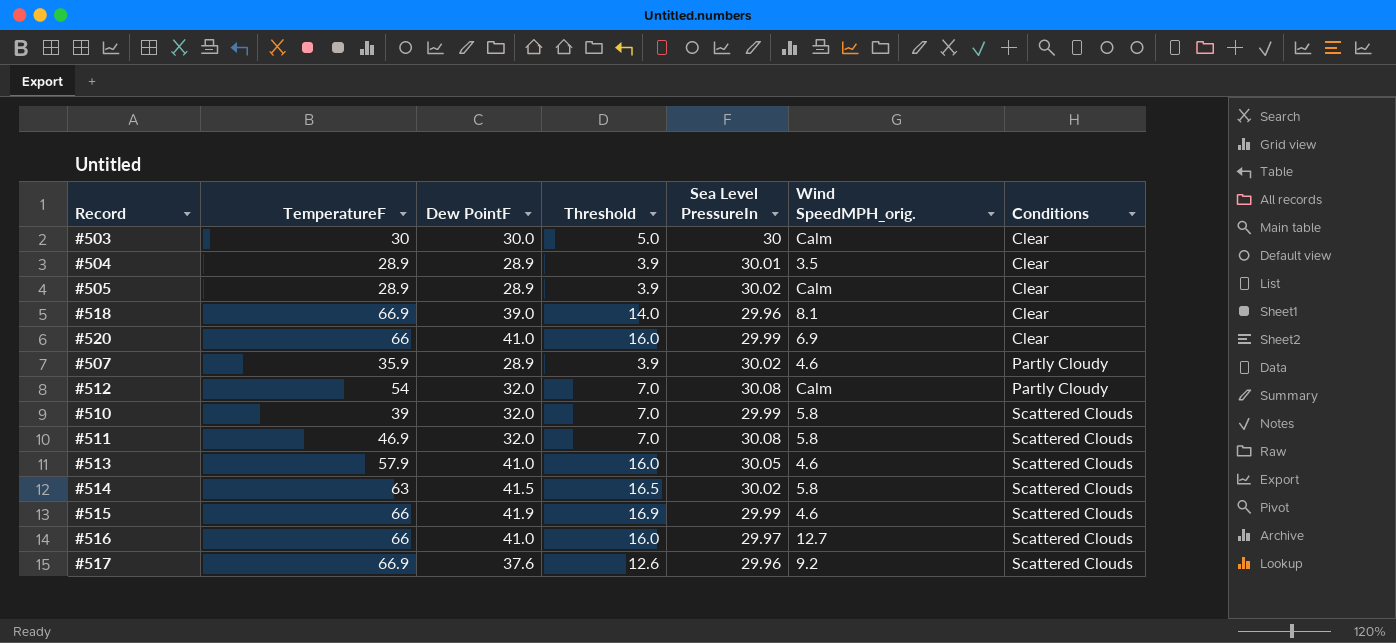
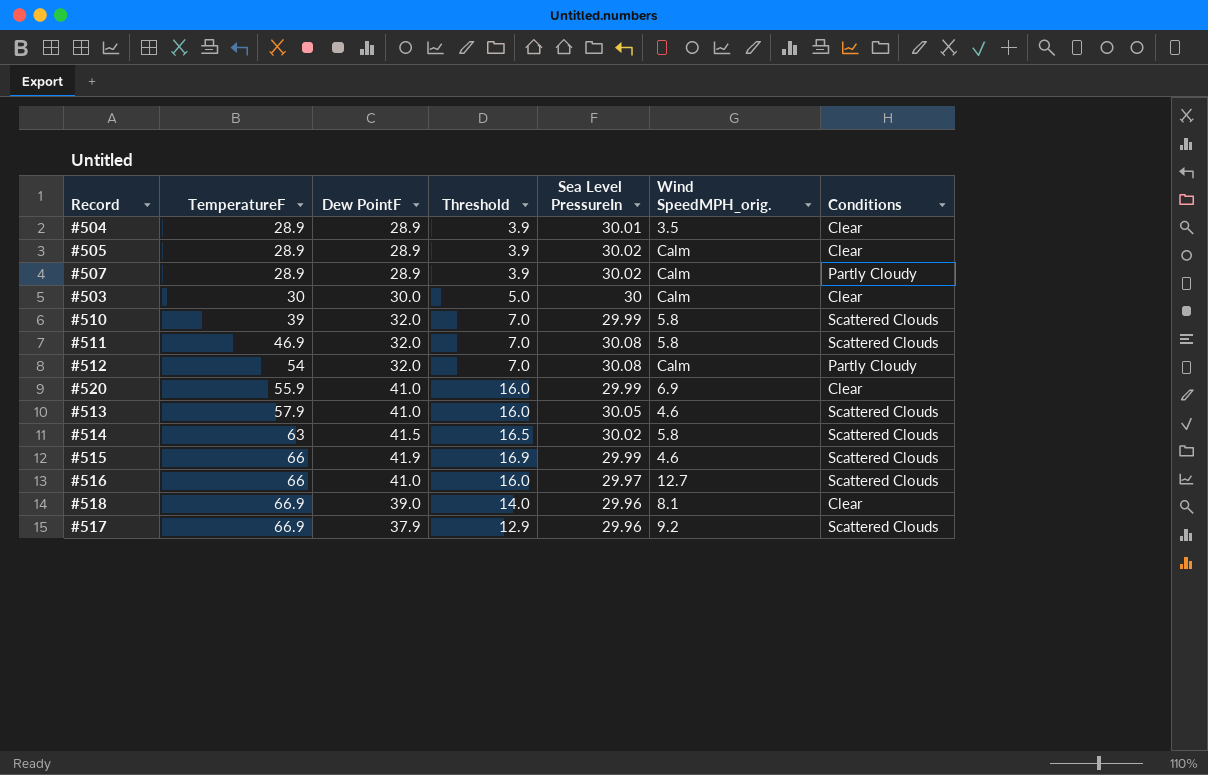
row order: Conditions ascending -> TemperatureF ascending
#507 | TemperatureF: 35.9 -> 28.9
#507 | Wind SpeedMPH_orig.: 4.6 -> Calm
#520 | TemperatureF: 66 -> 55.9
#517 | Dew PointF: 37.6 -> 37.9
#517 | Threshold: 12.6 -> 12.9

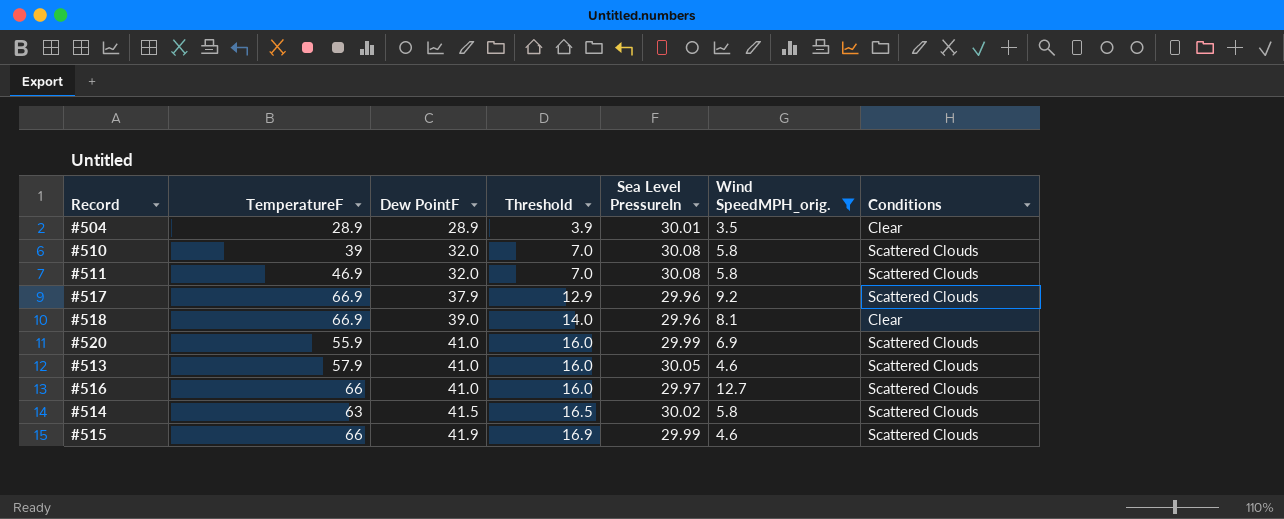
filter: none -> Wind SpeedMPH_orig. != Calm
row order: TemperatureF ascending -> Dew PointF ascending
#510 | Sea Level PressureIn: 29.99 -> 30.08
#520 | Conditions: Clear -> Scattered Clouds

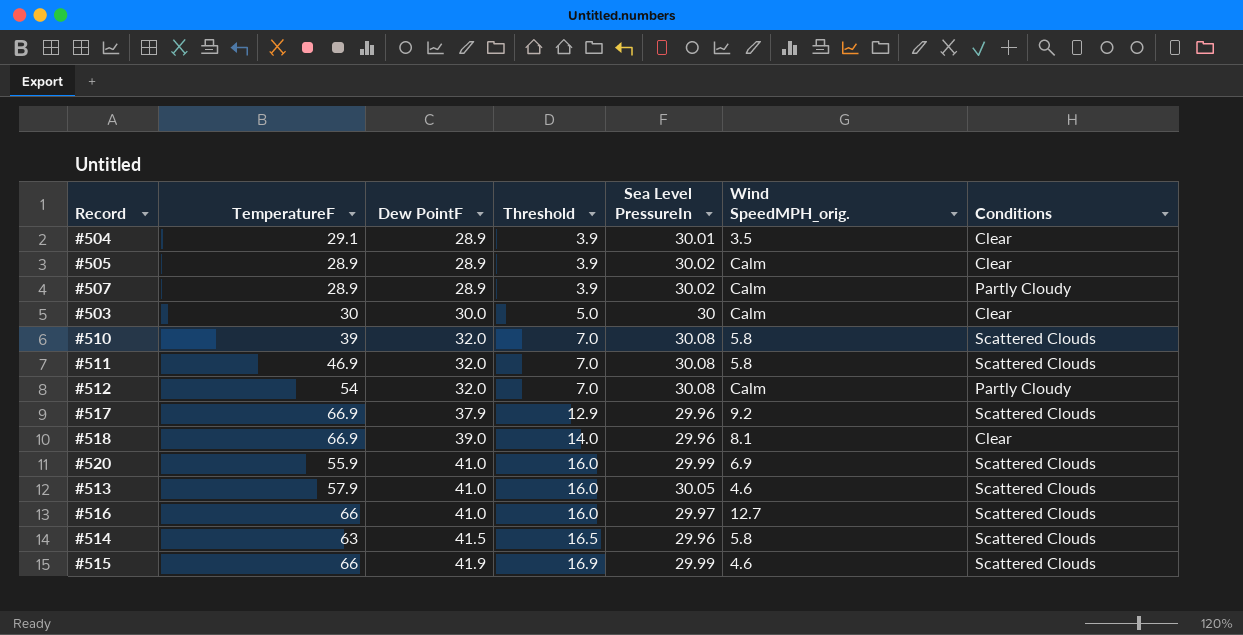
filter: Wind SpeedMPH_orig. != Calm -> none
#504 | TemperatureF: 28.9 -> 29.1
#514 | Sea Level PressureIn: 30.02 -> 29.96

